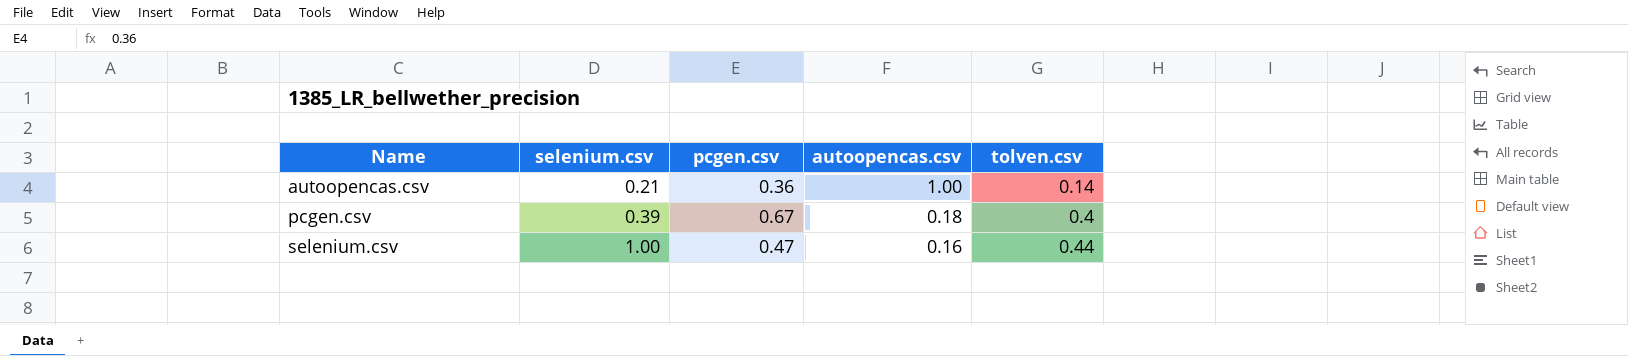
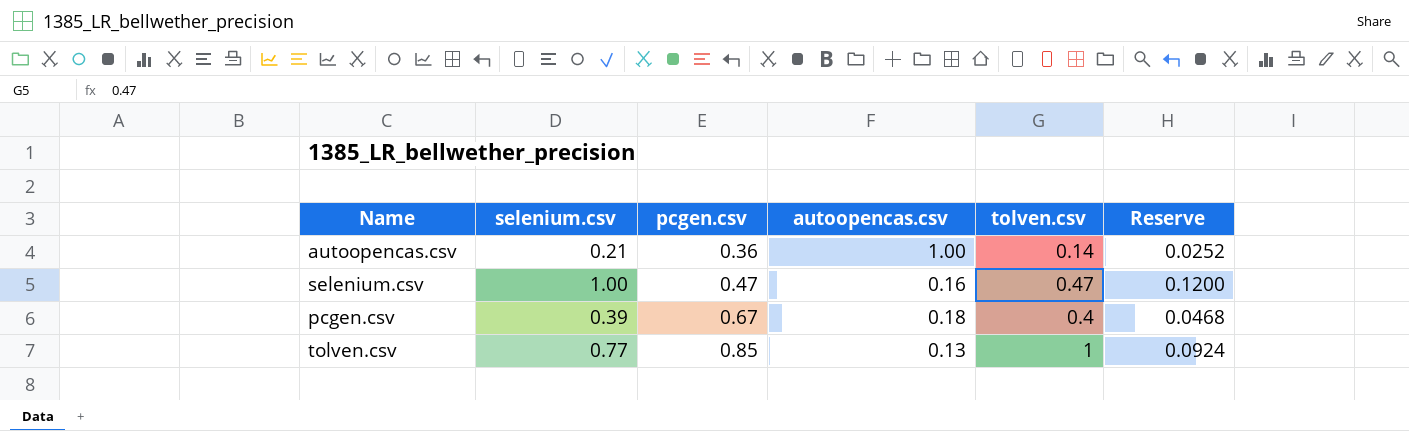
row order: Name ascending -> pcgen.csv ascending
column Reserve | formula: none -> [selenium.csv] * 0.12
selenium.csv | tolven.csv: 0.44 -> 0.47
row tolven.csv: none -> 0.77 | 0.85 | 0.13 | 1 | 0.0924

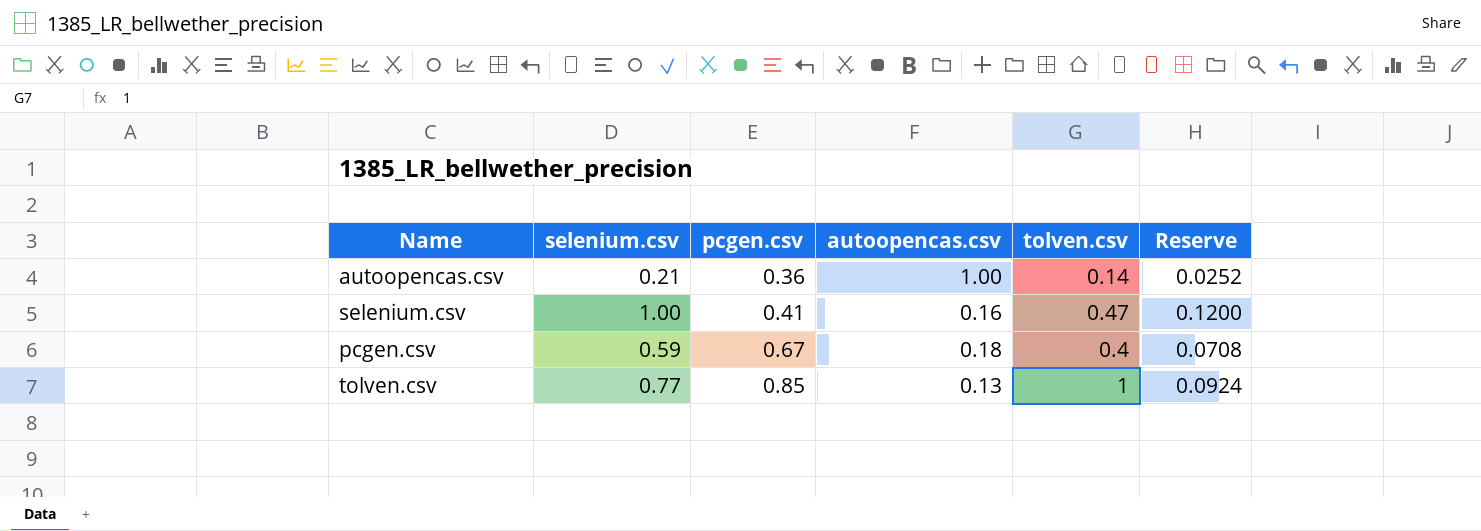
selenium.csv | pcgen.csv: 0.47 -> 0.41
pcgen.csv | selenium.csv: 0.39 -> 0.59
pcgen.csv | Reserve: 0.0468 -> 0.0708

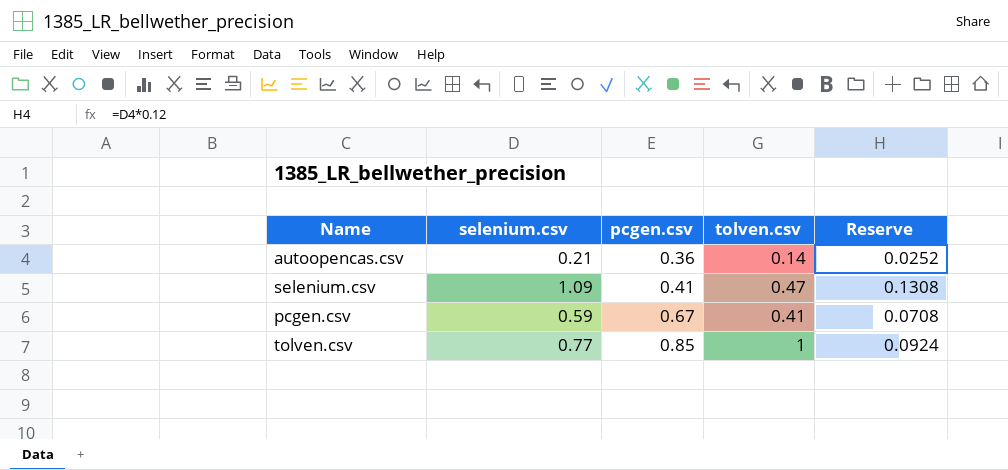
column autoopencas.csv | position: 4 -> none
selenium.csv | selenium.csv: 1.00 -> 1.09
selenium.csv | Reserve: 0.1200 -> 0.1308
pcgen.csv | tolven.csv: 0.4 -> 0.41

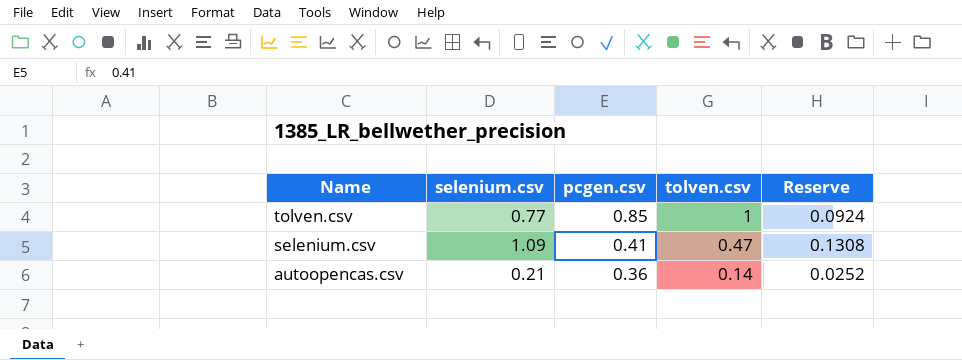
row order: pcgen.csv ascending -> Name descending
row pcgen.csv: 0.59 | 0.67 | 0.41 | 0.0708 -> none

